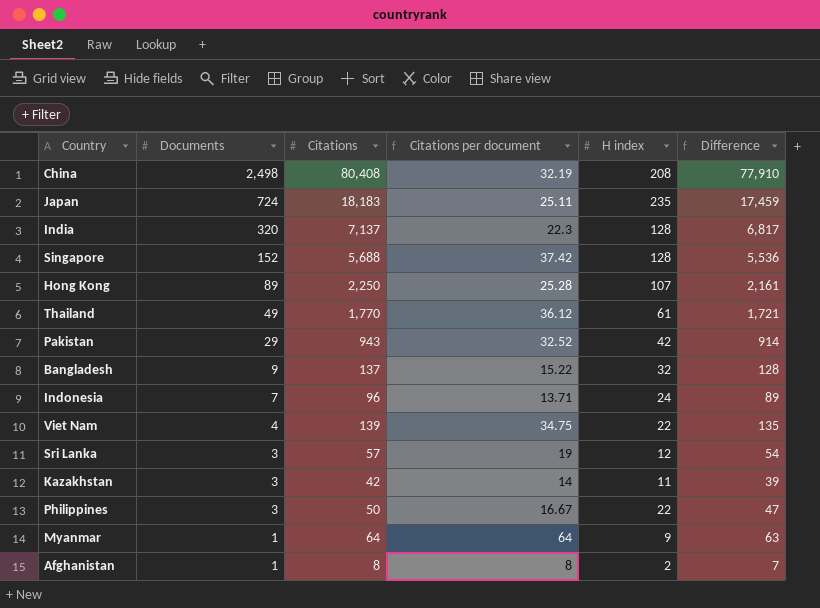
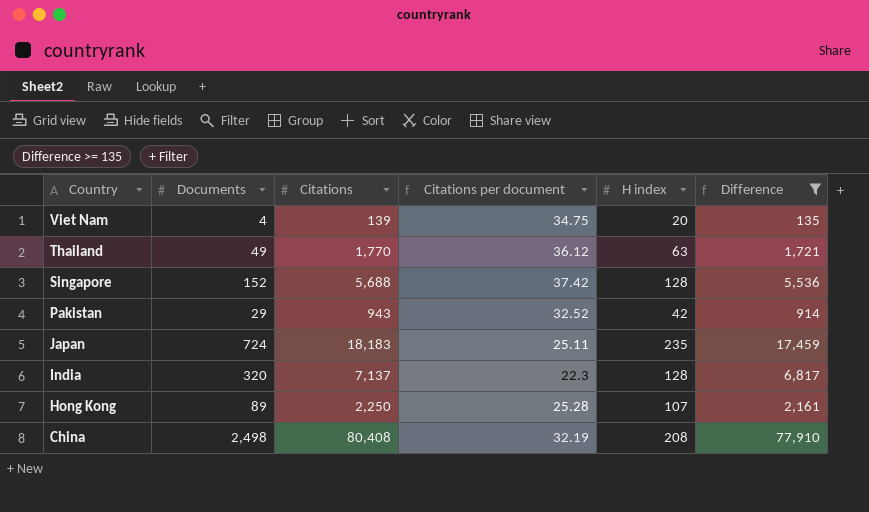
filter: none -> Difference >= 135
row order: Documents descending -> Country descending
Viet Nam | H index: 22 -> 20
Thailand | H index: 61 -> 63

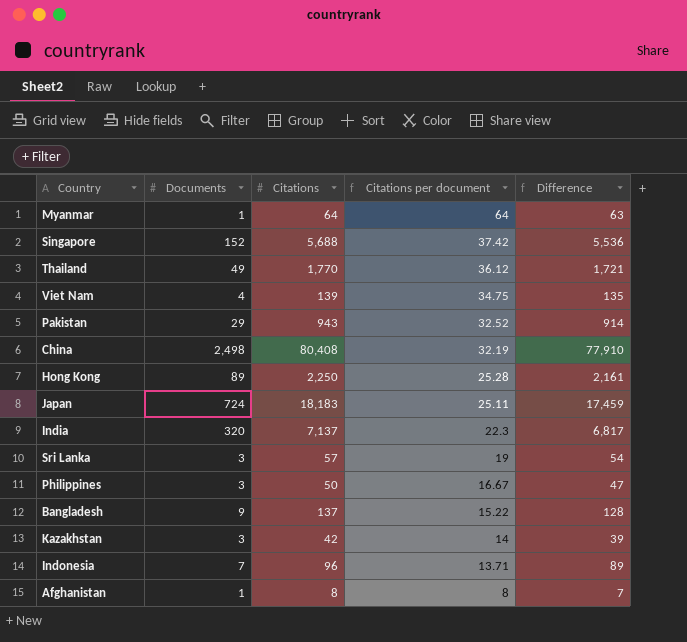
filter: Difference >= 135 -> none
row order: Country descending -> Citations per document descending
column H index | position: 5 -> none

